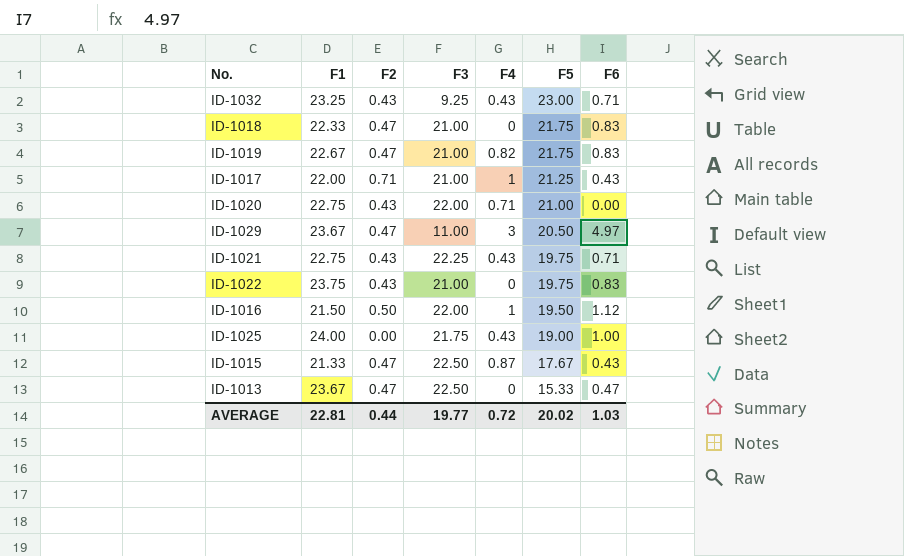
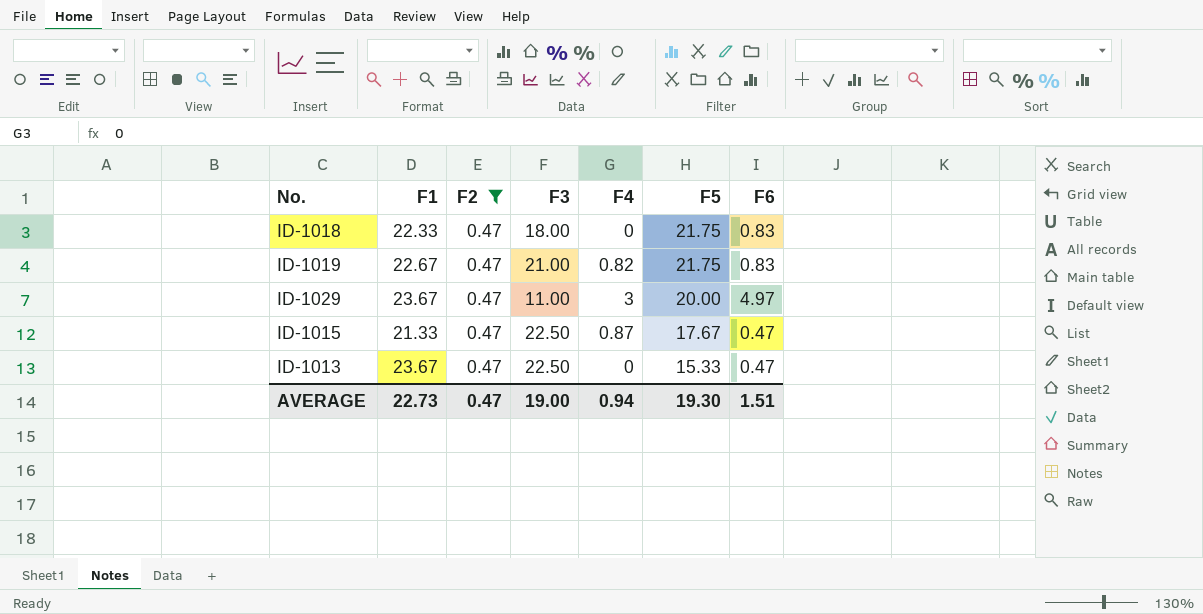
filter: none -> F2 = 0.47
ID-1018 | F3: 21.00 -> 18.00
ID-1029 | F5: 20.50 -> 20.00
ID-1015 | F6: 0.43 -> 0.47
AVERAGE | F1: 22.81 -> 22.73
AVERAGE | F2: 0.44 -> 0.47
AVERAGE | F3: 19.77 -> 19.00
AVERAGE | F4: 0.72 -> 0.94
AVERAGE | F5: 20.02 -> 19.30
AVERAGE | F6: 1.03 -> 1.51

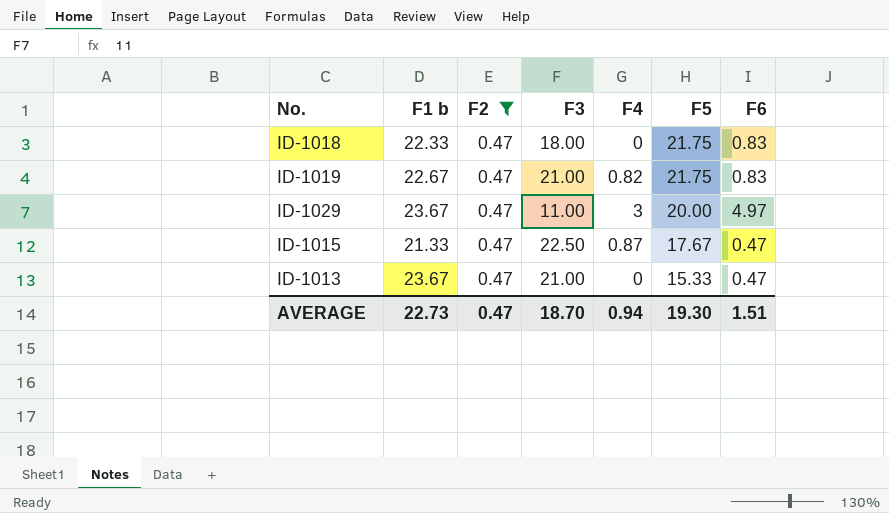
column name: F1 -> F1 b
ID-1013 | F3: 22.50 -> 21.00
AVERAGE | F3: 19.00 -> 18.70

